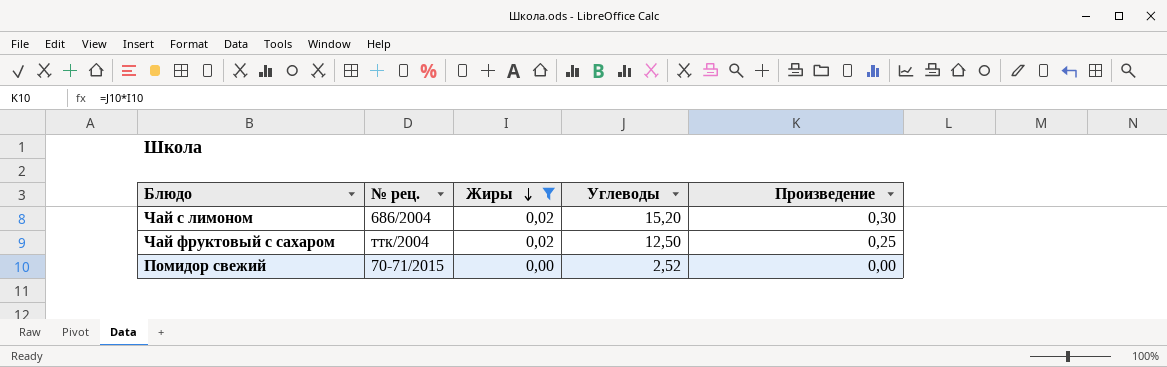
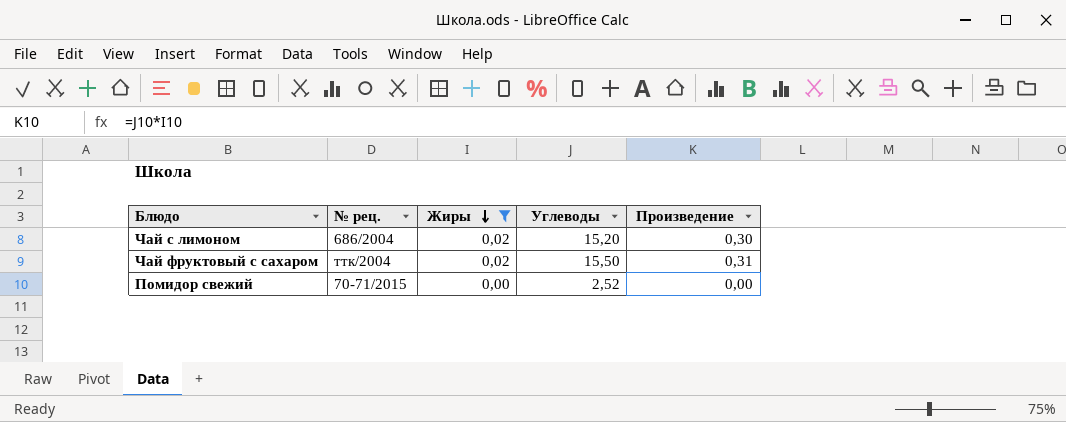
Чай фруктовый с сахаром | Углеводы: 12,50 -> 15,50
Чай фруктовый с сахаром | Произведение: 0,25 -> 0,31

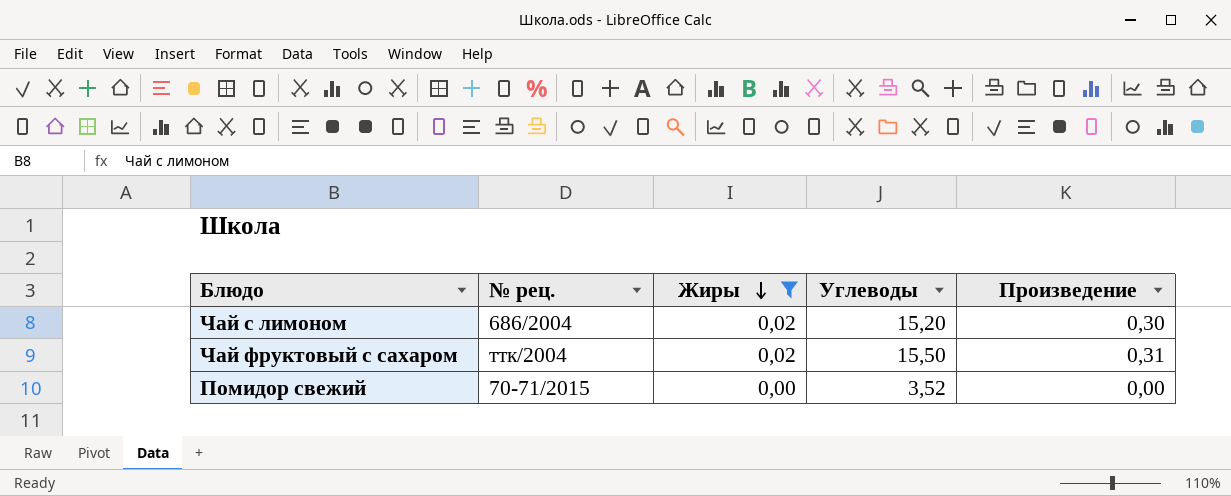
Помидор свежий | Углеводы: 2,52 -> 3,52

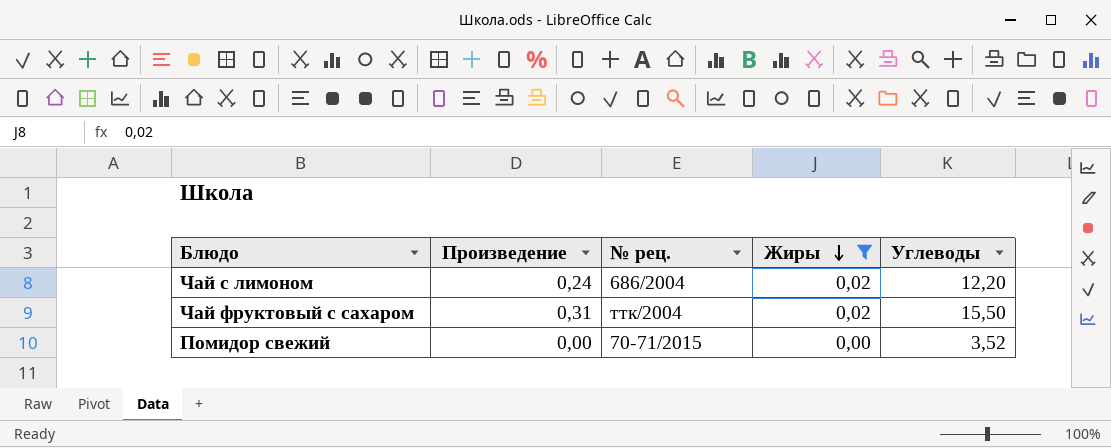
column Произведение | position: 5 -> 2
Чай с лимоном | Произведение: 0,30 -> 0,24
Чай с лимоном | Углеводы: 15,20 -> 12,20

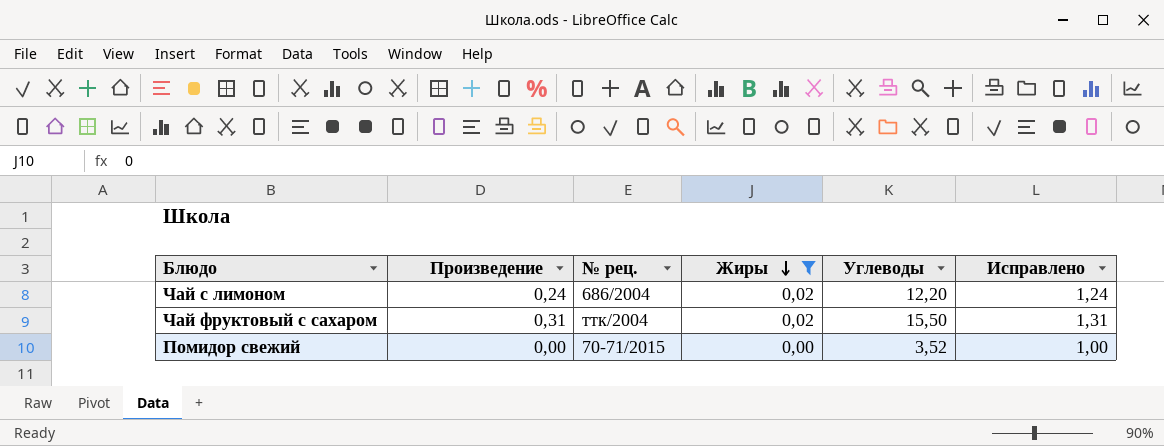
column Исправлено | formula: none -> [Произведение] + 1

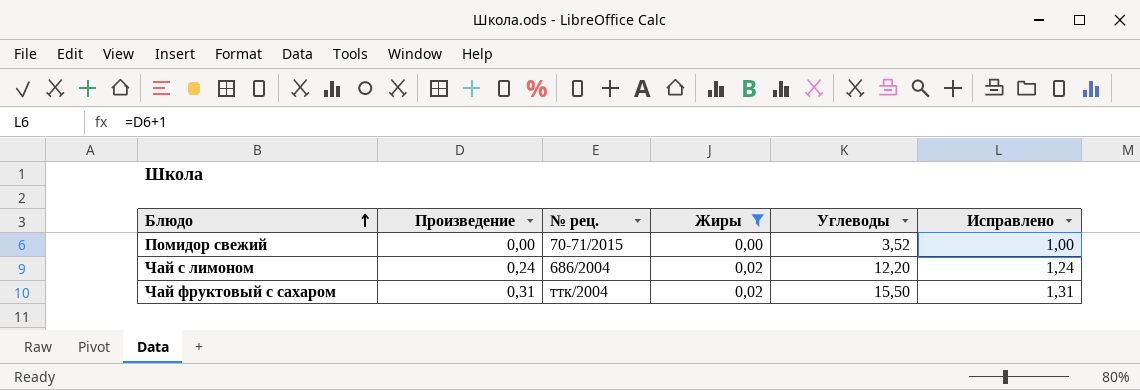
row order: Жиры descending -> Блюдо ascending

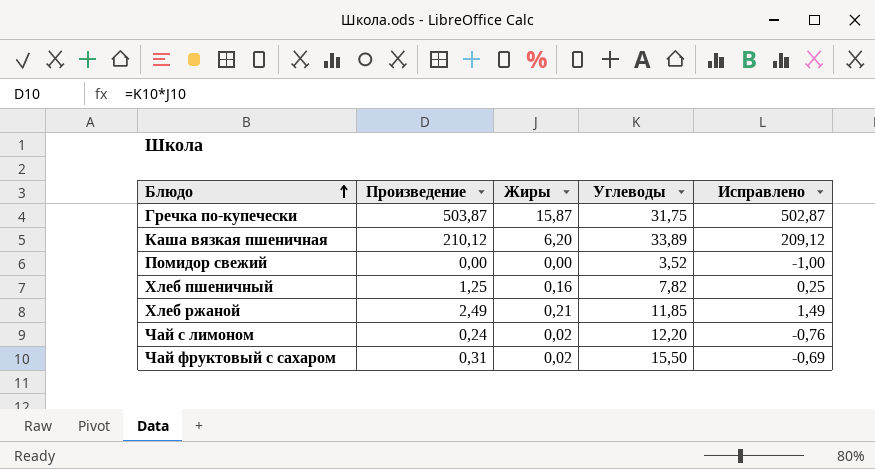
filter: Жиры <= 0,02 -> none
column № рец. | position: 3 -> none
column Исправлено | formula: [Произведение] + 1 -> [Произведение] - 1

